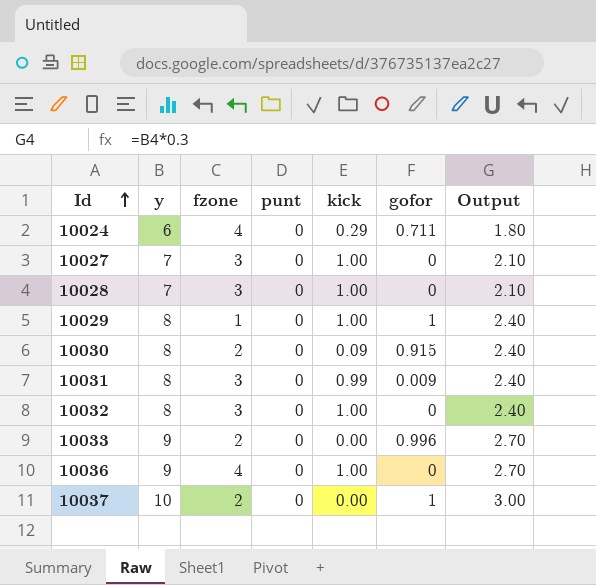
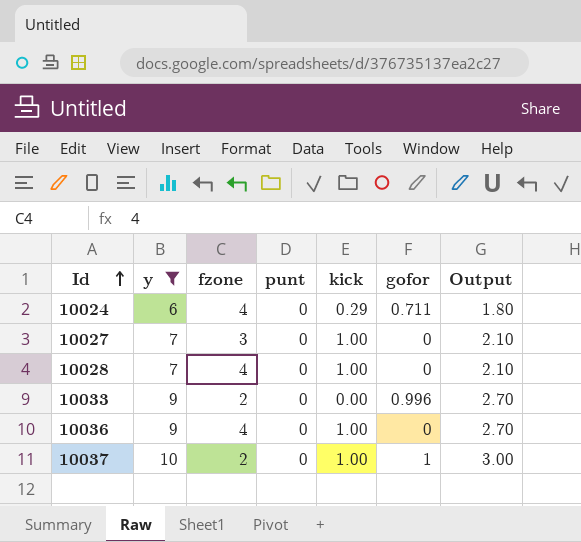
filter: none -> y != 8
10028 | fzone: 3 -> 4
10037 | kick: 0.00 -> 1.00

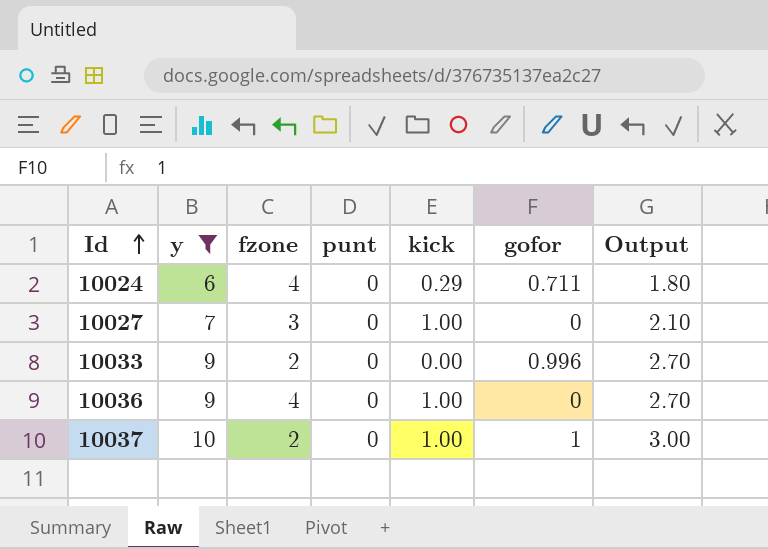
row 10028: 7 | 4 | 0 | 1.00 | 0 | 2.10 -> none

